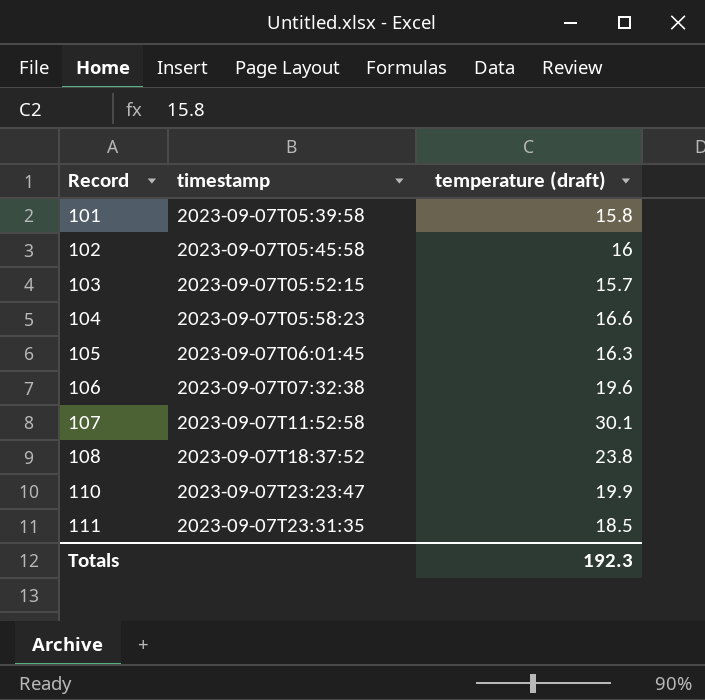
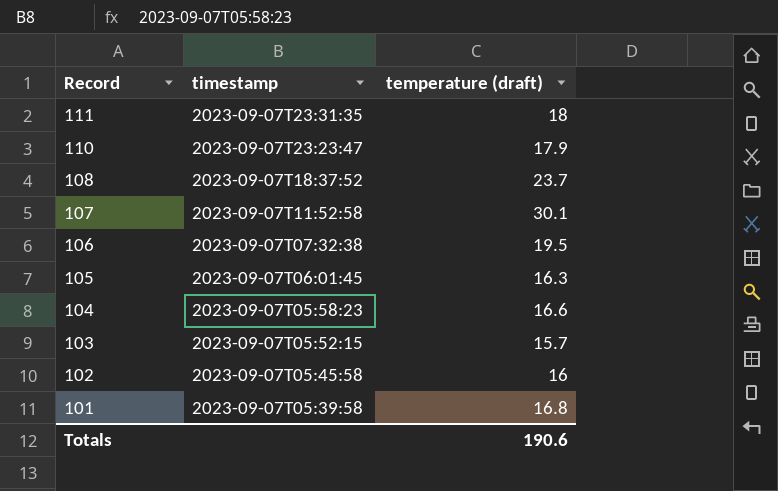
row order: Record ascending -> Record descending
111 | temperature (draft): 18.5 -> 18
110 | temperature (draft): 19.9 -> 17.9
108 | temperature (draft): 23.8 -> 23.7
106 | temperature (draft): 19.6 -> 19.5
101 | temperature (draft): 15.8 -> 16.8
Totals | temperature (draft): 192.3 -> 190.6

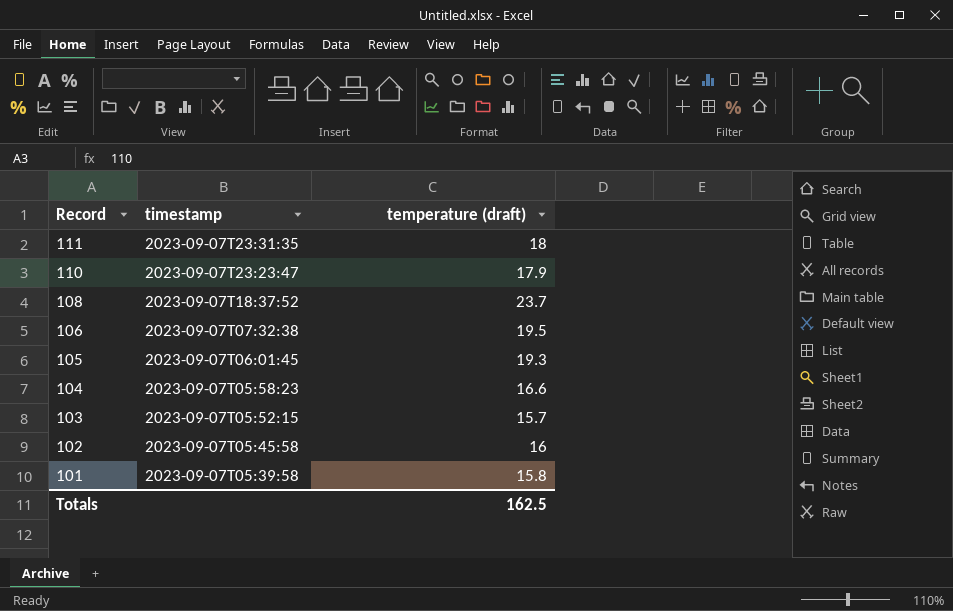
row 107: 2023-09-07T11:52:58 | 30.1 -> none
105 | temperature (draft): 16.3 -> 19.3
101 | temperature (draft): 16.8 -> 15.8
Totals | temperature (draft): 190.6 -> 162.5

